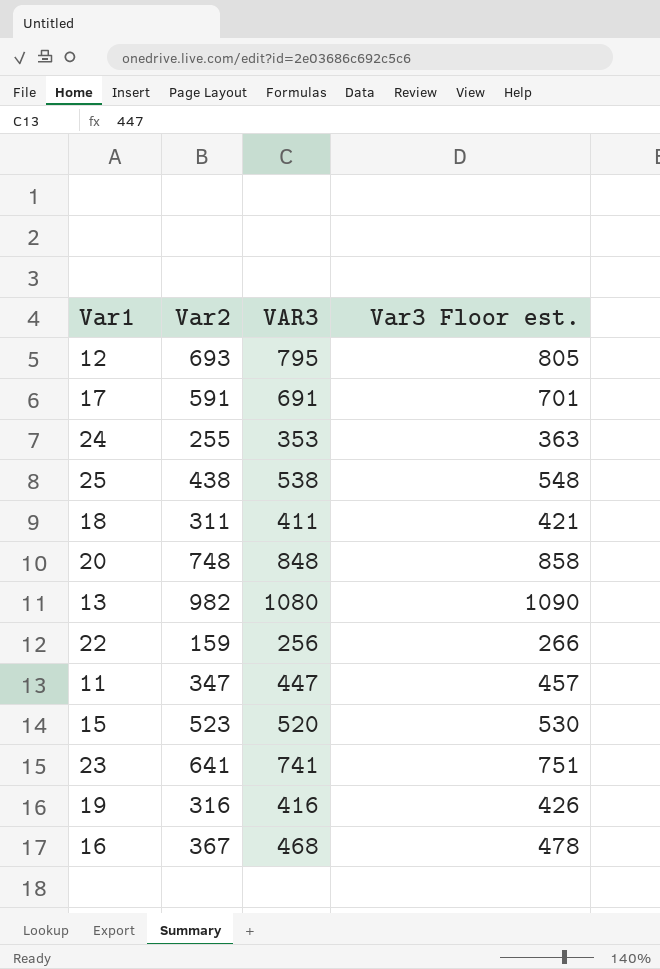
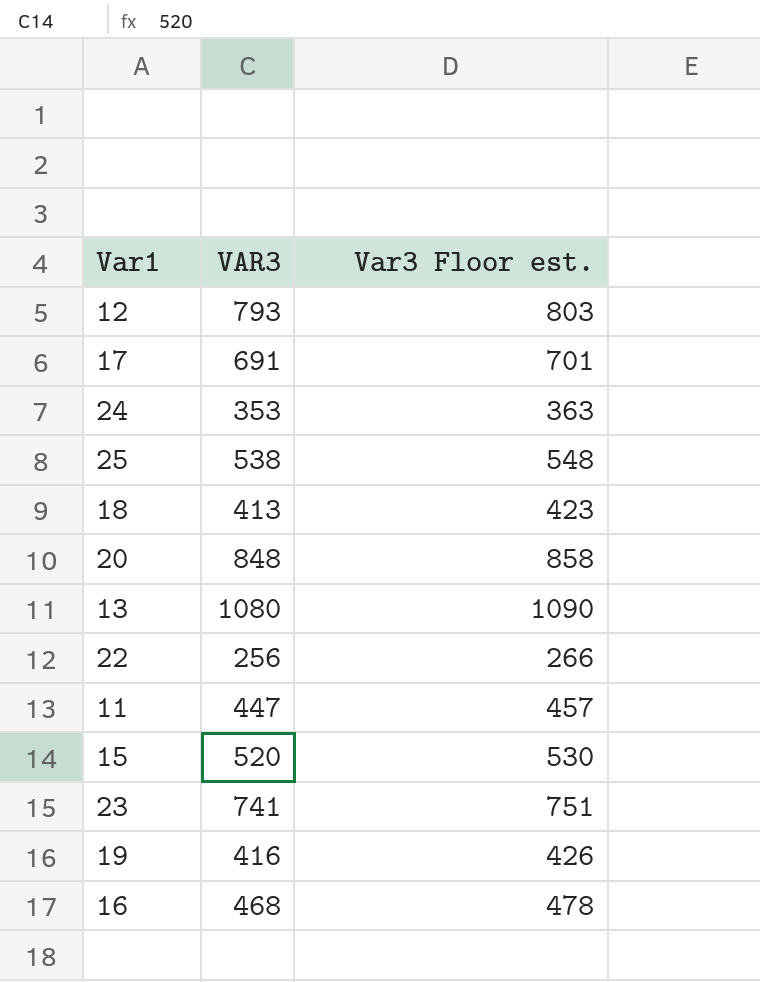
column Var2 | position: 2 -> none
12 | VAR3: 795 -> 793
12 | Var3 Floor est.: 805 -> 803
18 | VAR3: 411 -> 413
18 | Var3 Floor est.: 421 -> 423

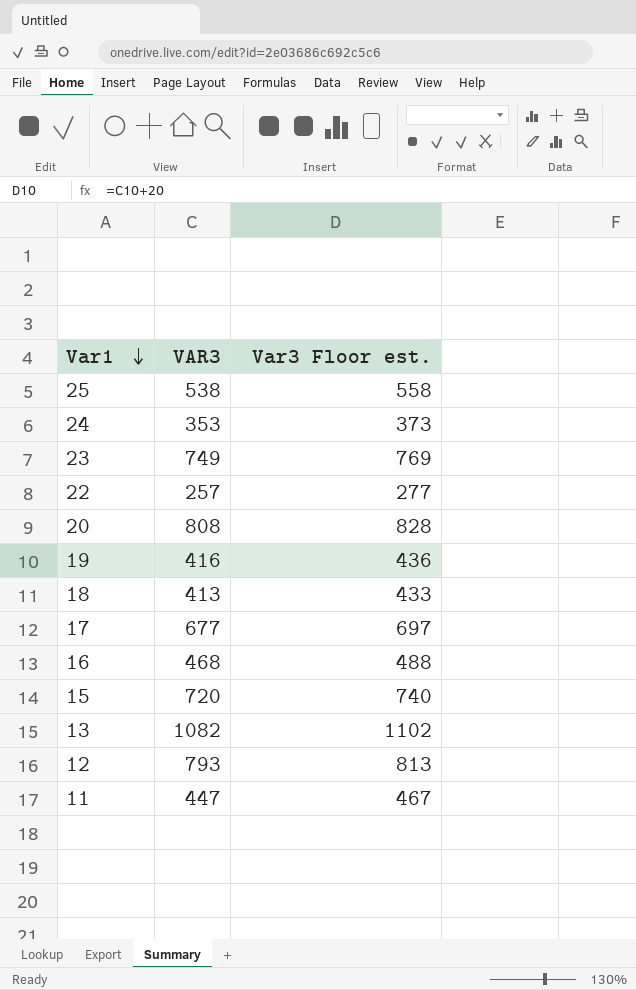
row order: none -> Var1 descending
column Var3 Floor est. | formula: [VAR3] + 10 -> [VAR3] + 20
23 | VAR3: 741 -> 749
22 | VAR3: 256 -> 257
20 | VAR3: 848 -> 808
17 | VAR3: 691 -> 677
15 | VAR3: 520 -> 720
13 | VAR3: 1080 -> 1082

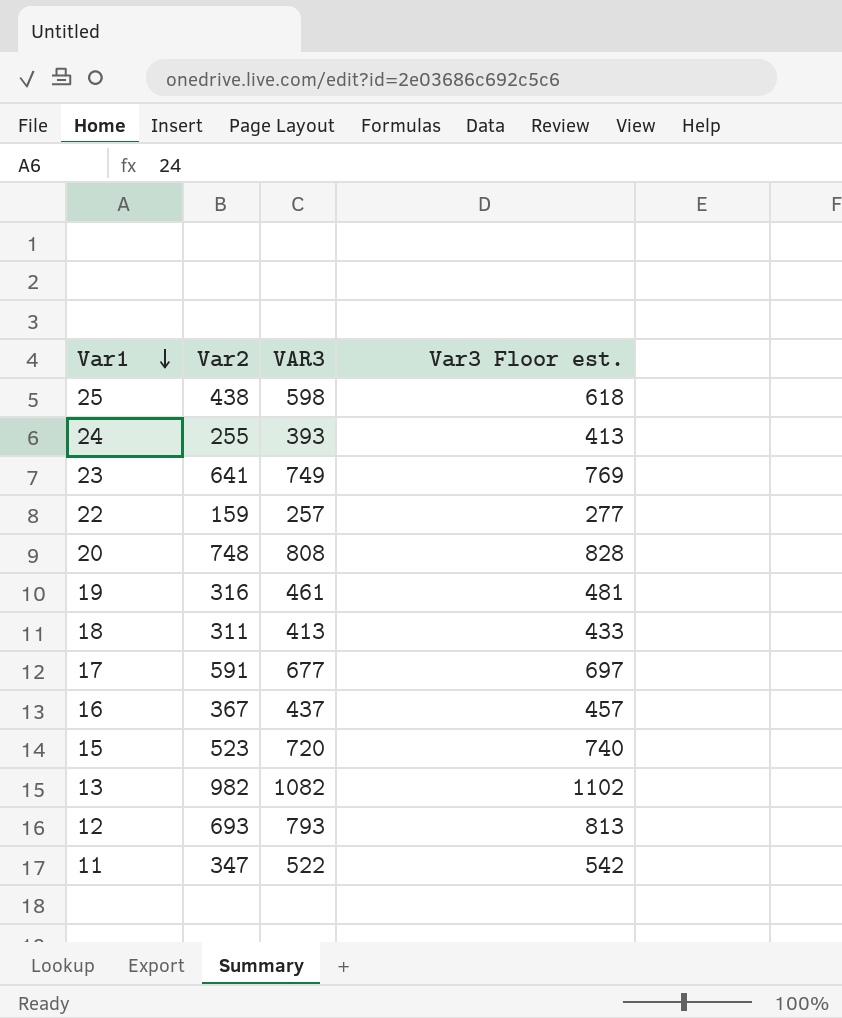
column Var2 | position: none -> 2
25 | VAR3: 538 -> 598
25 | Var3 Floor est.: 558 -> 618
24 | VAR3: 353 -> 393
24 | Var3 Floor est.: 373 -> 413
19 | VAR3: 416 -> 461
19 | Var3 Floor est.: 436 -> 481
16 | VAR3: 468 -> 437
16 | Var3 Floor est.: 488 -> 457
11 | VAR3: 447 -> 522
11 | Var3 Floor est.: 467 -> 542

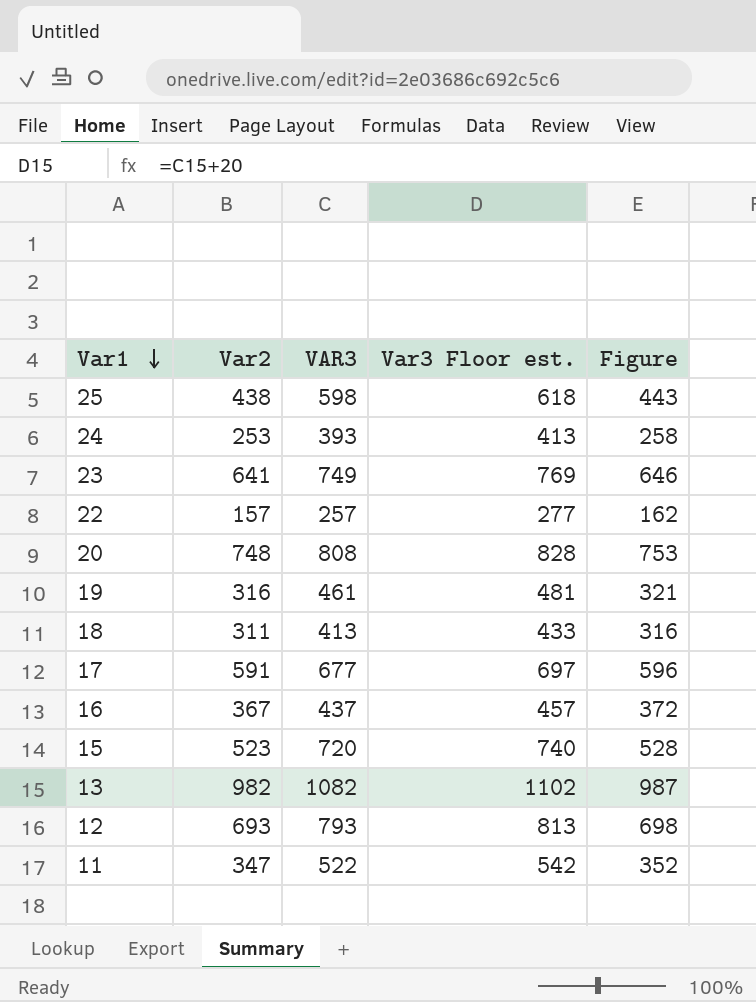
column Figure | formula: none -> [Var2] + 5
24 | Var2: 255 -> 253
22 | Var2: 159 -> 157

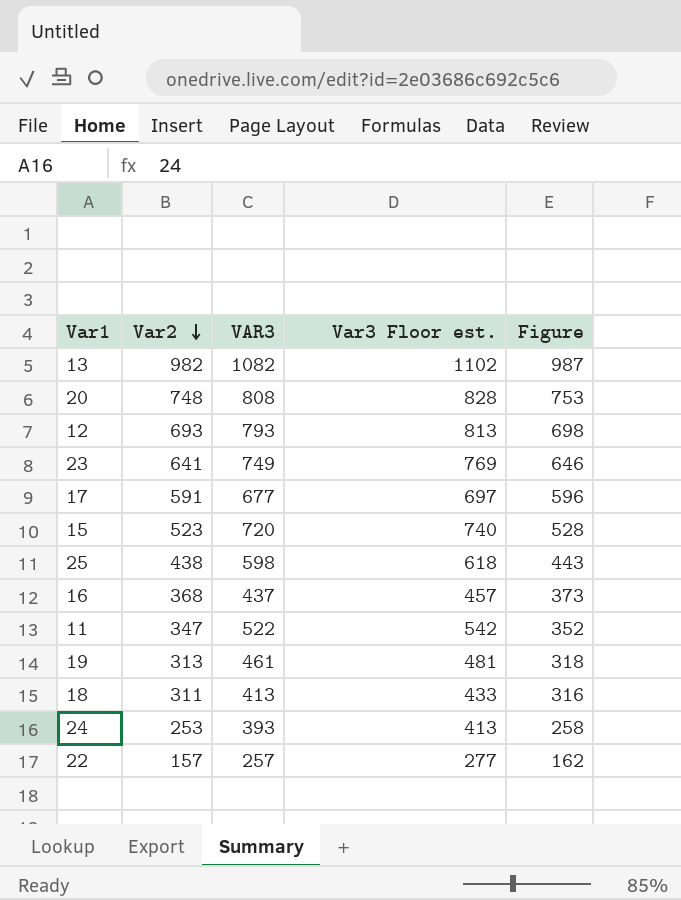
row order: Var1 descending -> Var2 descending
16 | Var2: 367 -> 368
16 | Figure: 372 -> 373
19 | Var2: 316 -> 313
19 | Figure: 321 -> 318

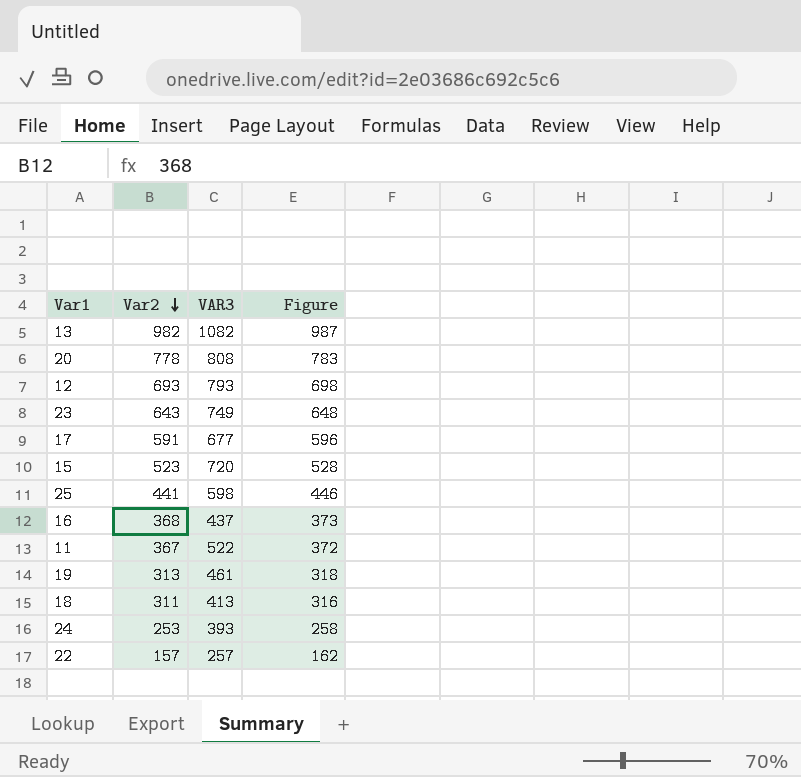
column Var3 Floor est. | formula: [VAR3] + 20 -> none
20 | Var2: 748 -> 778
20 | Figure: 753 -> 783
23 | Var2: 641 -> 643
23 | Figure: 646 -> 648
25 | Var2: 438 -> 441
25 | Figure: 443 -> 446
11 | Var2: 347 -> 367
11 | Figure: 352 -> 372

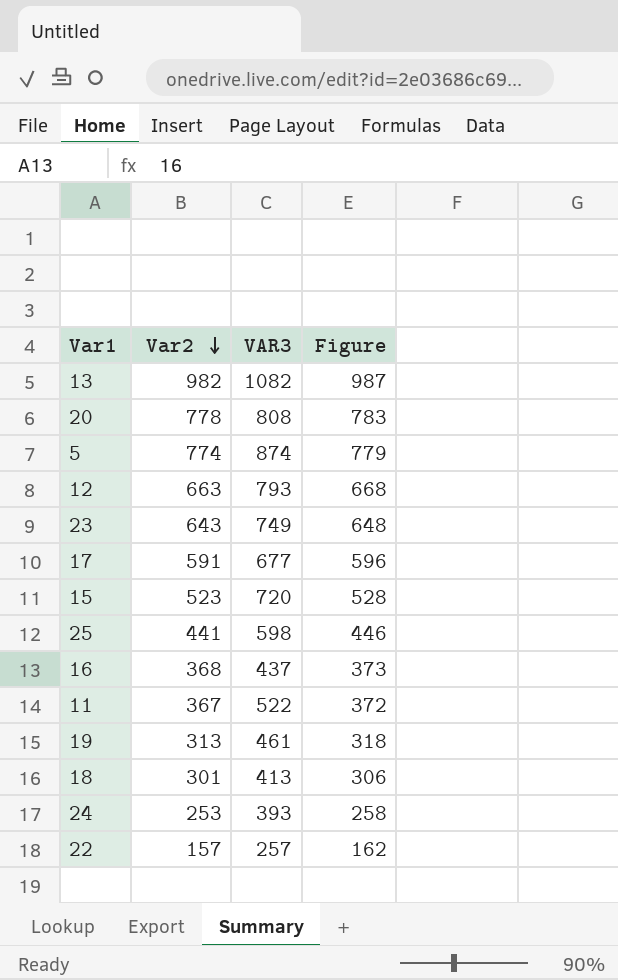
row 5: none -> 774 | 874 | 779
12 | Var2: 693 -> 663
12 | Figure: 698 -> 668
18 | Var2: 311 -> 301
18 | Figure: 316 -> 306

